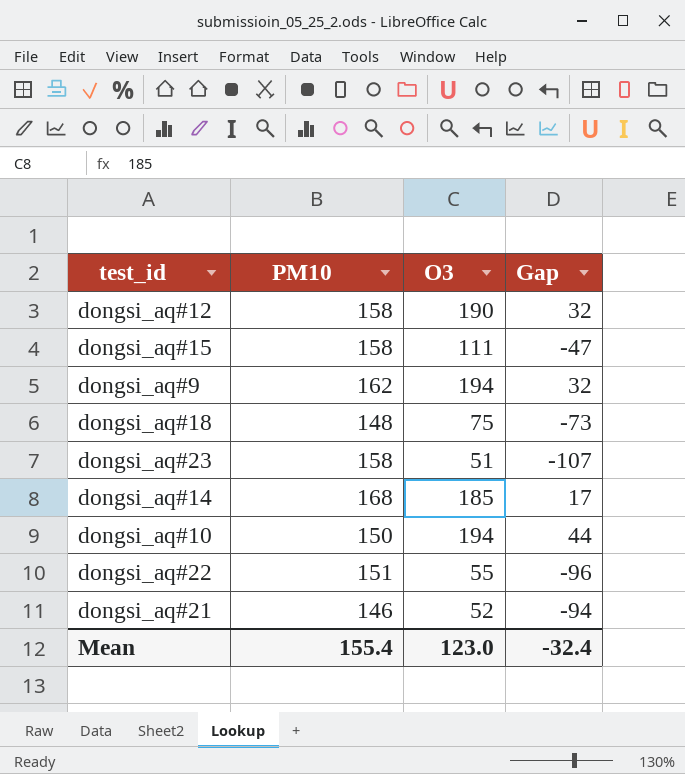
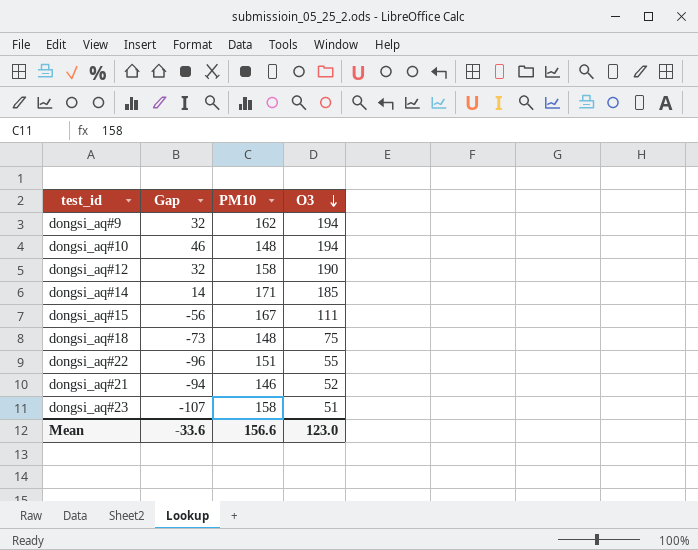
row order: none -> O3 descending
column Gap | position: 4 -> 2
dongsi_aq#10 | Gap: 44 -> 46
dongsi_aq#10 | PM10: 150 -> 148
dongsi_aq#14 | Gap: 17 -> 14
dongsi_aq#14 | PM10: 168 -> 171
dongsi_aq#15 | Gap: -47 -> -56
dongsi_aq#15 | PM10: 158 -> 167
Mean | Gap: -32.4 -> -33.6
Mean | PM10: 155.4 -> 156.6

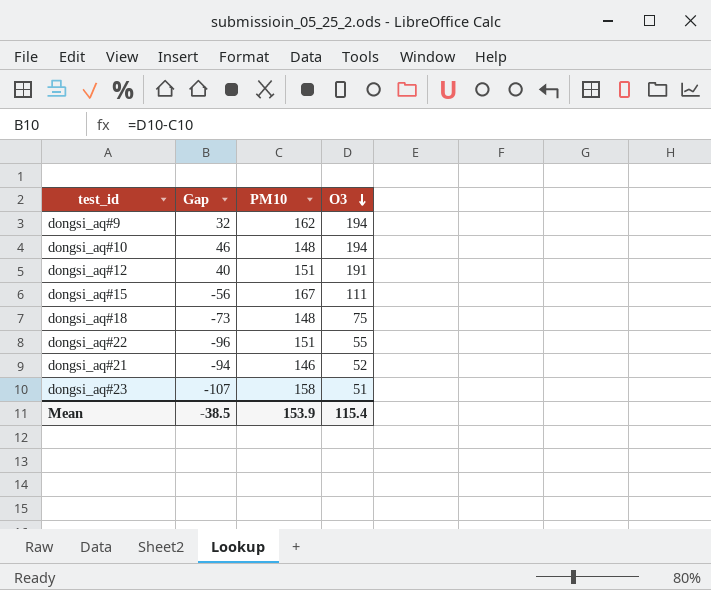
row dongsi_aq#14: 14 | 171 | 185 -> none
dongsi_aq#12 | Gap: 32 -> 40
dongsi_aq#12 | PM10: 158 -> 151
dongsi_aq#12 | O3: 190 -> 191
Mean | Gap: -33.6 -> -38.5
Mean | PM10: 156.6 -> 153.9
Mean | O3: 123.0 -> 115.4

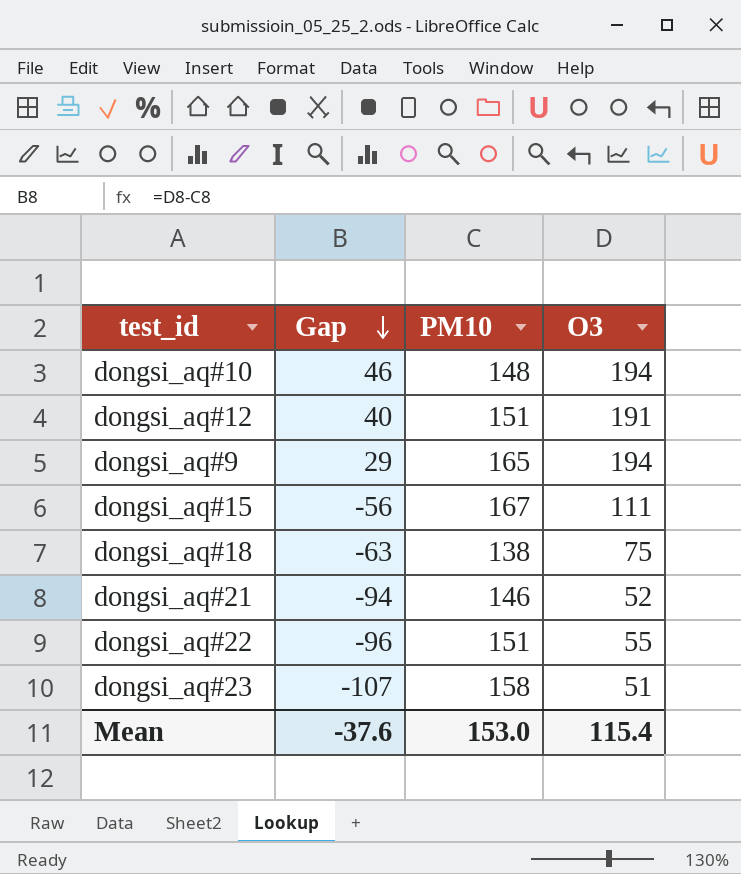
row order: O3 descending -> Gap descending
dongsi_aq#9 | Gap: 32 -> 29
dongsi_aq#9 | PM10: 162 -> 165
dongsi_aq#18 | Gap: -73 -> -63
dongsi_aq#18 | PM10: 148 -> 138
Mean | Gap: -38.5 -> -37.6
Mean | PM10: 153.9 -> 153.0

